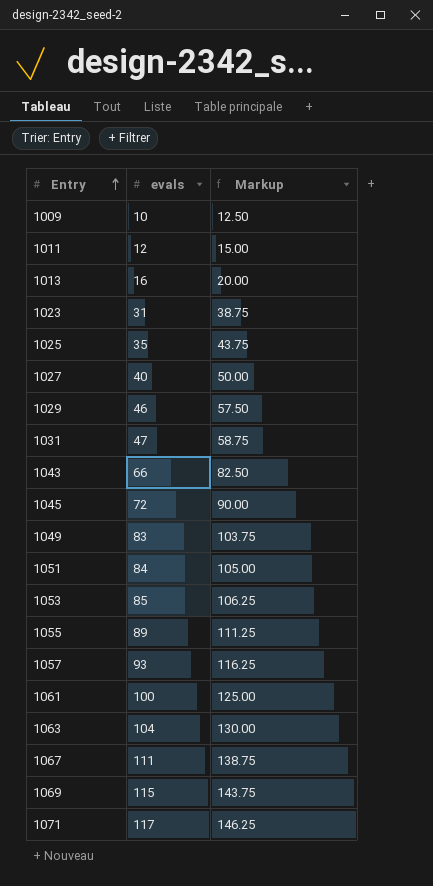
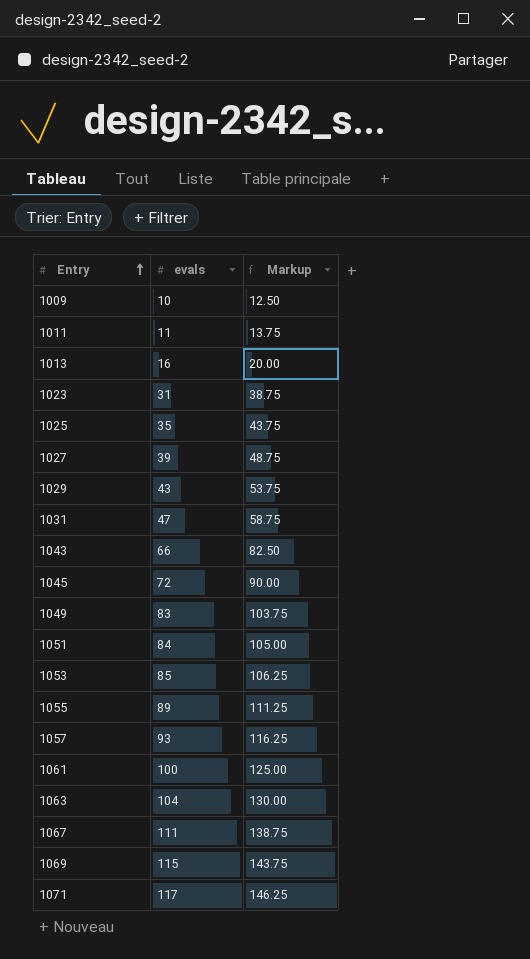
1011 | evals: 12 -> 11
1011 | Markup: 15.00 -> 13.75
1027 | evals: 40 -> 39
1027 | Markup: 50.00 -> 48.75
1029 | evals: 46 -> 43
1029 | Markup: 57.50 -> 53.75

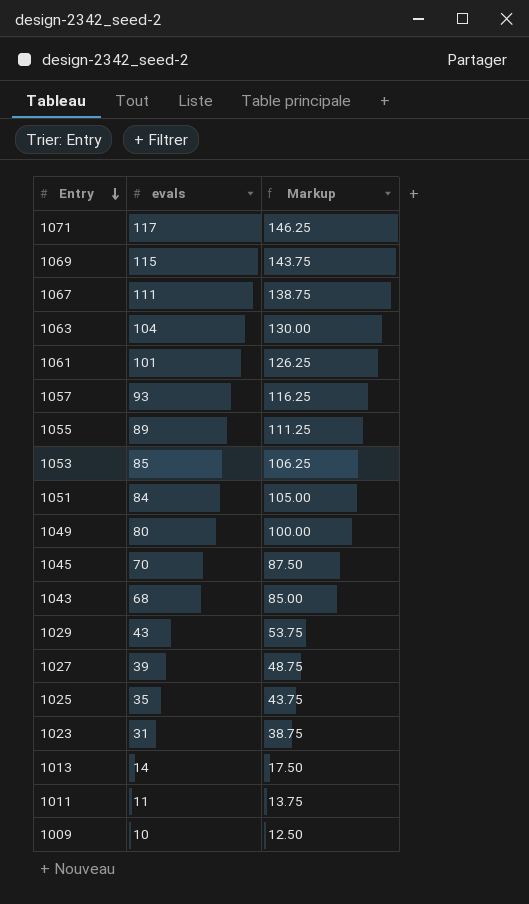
row order: Entry ascending -> Entry descending
row 1031: 47 | 58.75 -> none
1061 | evals: 100 -> 101
1061 | Markup: 125.00 -> 126.25
1049 | evals: 83 -> 80
1049 | Markup: 103.75 -> 100.00
1045 | evals: 72 -> 70
1045 | Markup: 90.00 -> 87.50
1043 | evals: 66 -> 68
1043 | Markup: 82.50 -> 85.00
1013 | evals: 16 -> 14
1013 | Markup: 20.00 -> 17.50

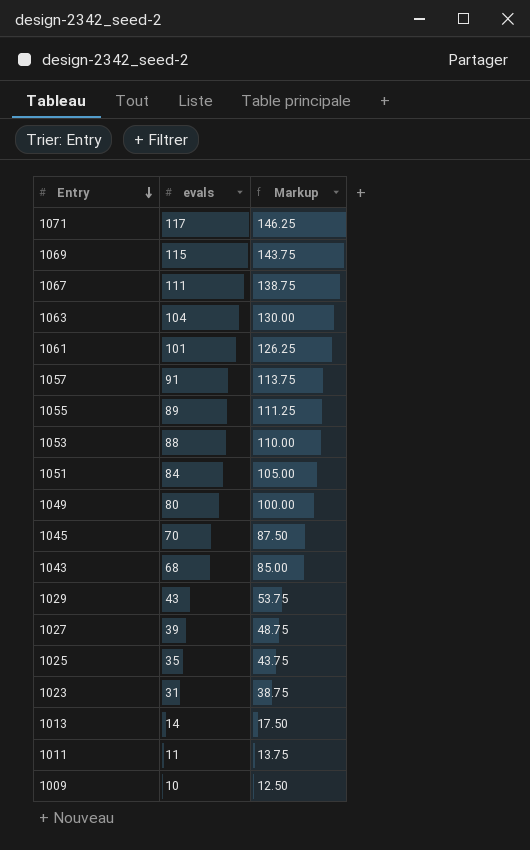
1057 | evals: 93 -> 91
1057 | Markup: 116.25 -> 113.75
1053 | evals: 85 -> 88
1053 | Markup: 106.25 -> 110.00

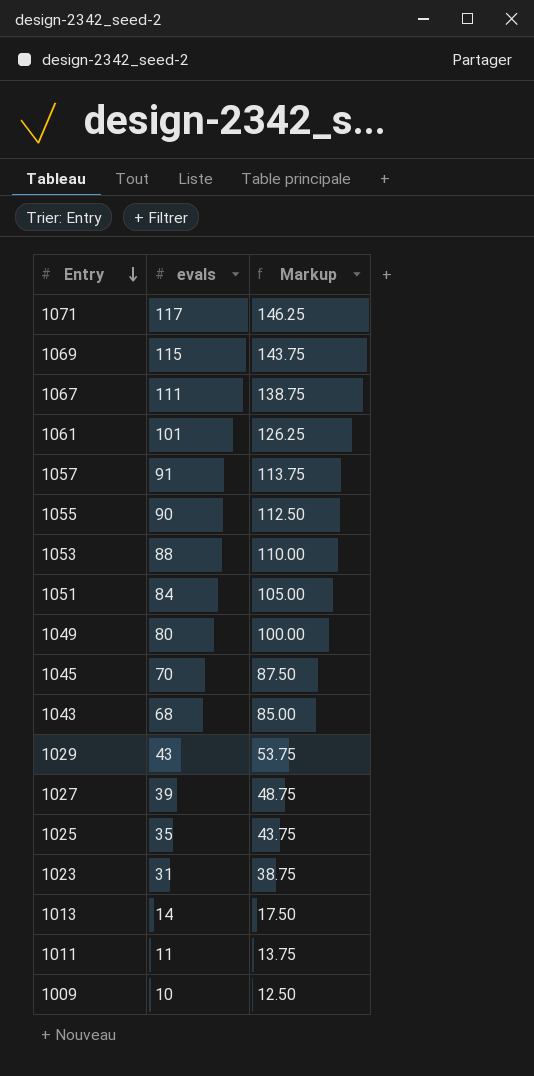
row 1063: 104 | 130.00 -> none
1055 | evals: 89 -> 90
1055 | Markup: 111.25 -> 112.50

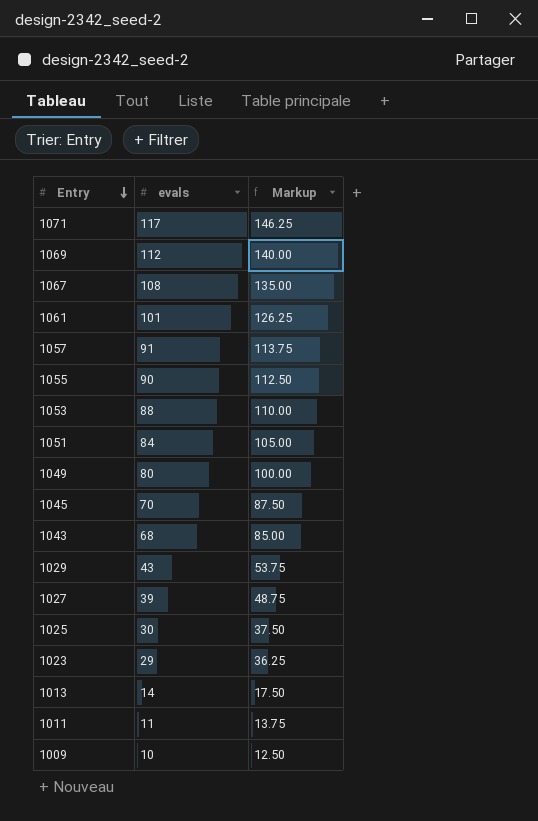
1069 | evals: 115 -> 112
1069 | Markup: 143.75 -> 140.00
1067 | evals: 111 -> 108
1067 | Markup: 138.75 -> 135.00
1025 | evals: 35 -> 30
1025 | Markup: 43.75 -> 37.50
1023 | evals: 31 -> 29
1023 | Markup: 38.75 -> 36.25

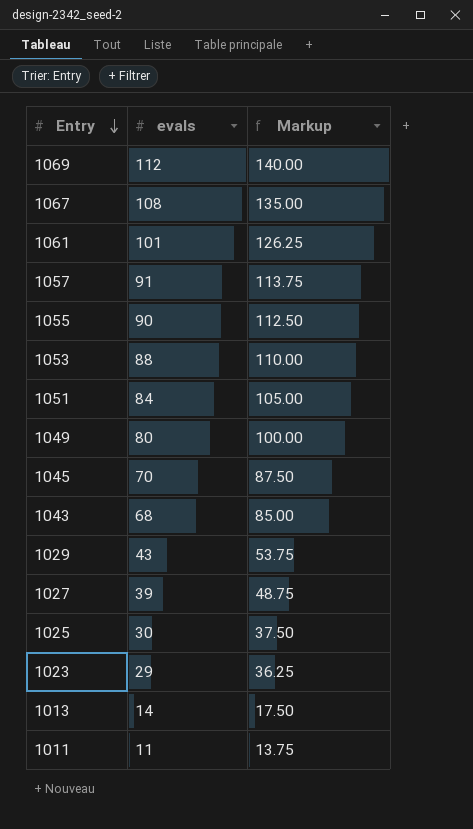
row 1071: 117 | 146.25 -> none
row 1009: 10 | 12.50 -> none

